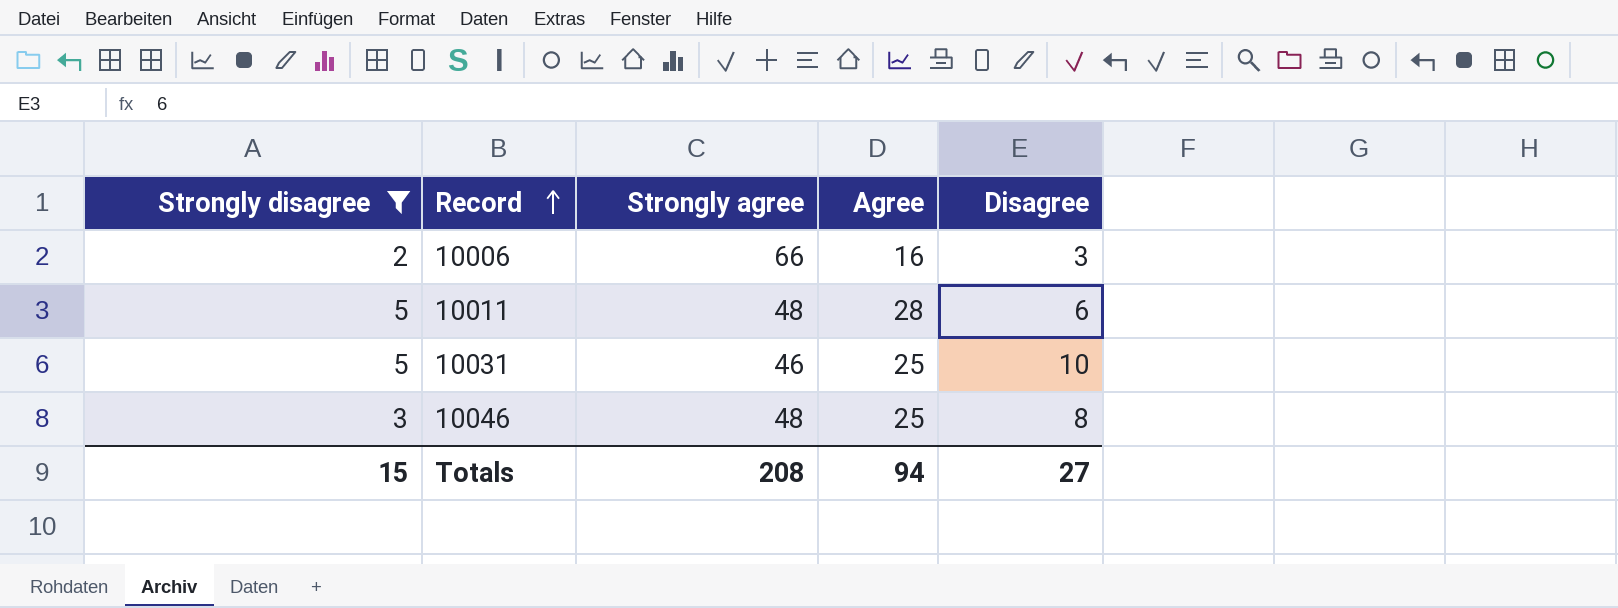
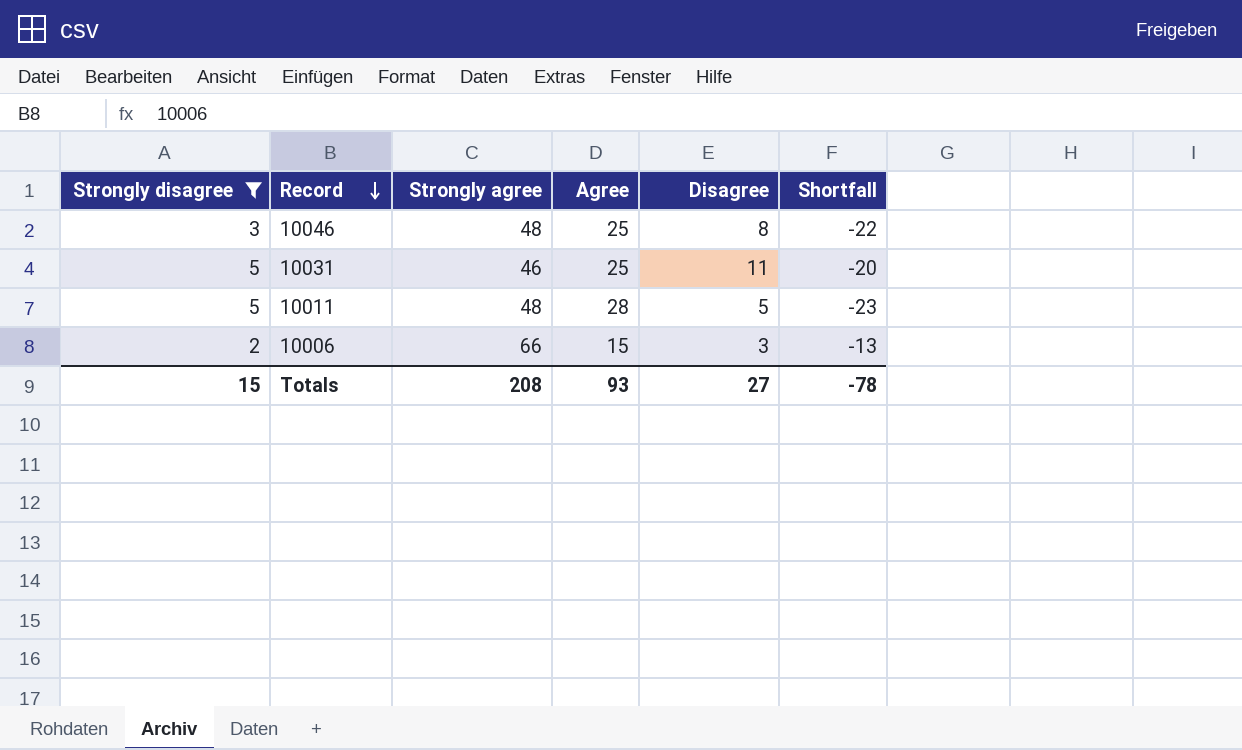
row order: Record ascending -> Record descending
column Shortfall | formula: none -> [Strongly disagree] - [Agree]
10031 | Disagree: 10 -> 11
10011 | Disagree: 6 -> 5
10006 | Agree: 16 -> 15
Totals | Agree: 94 -> 93

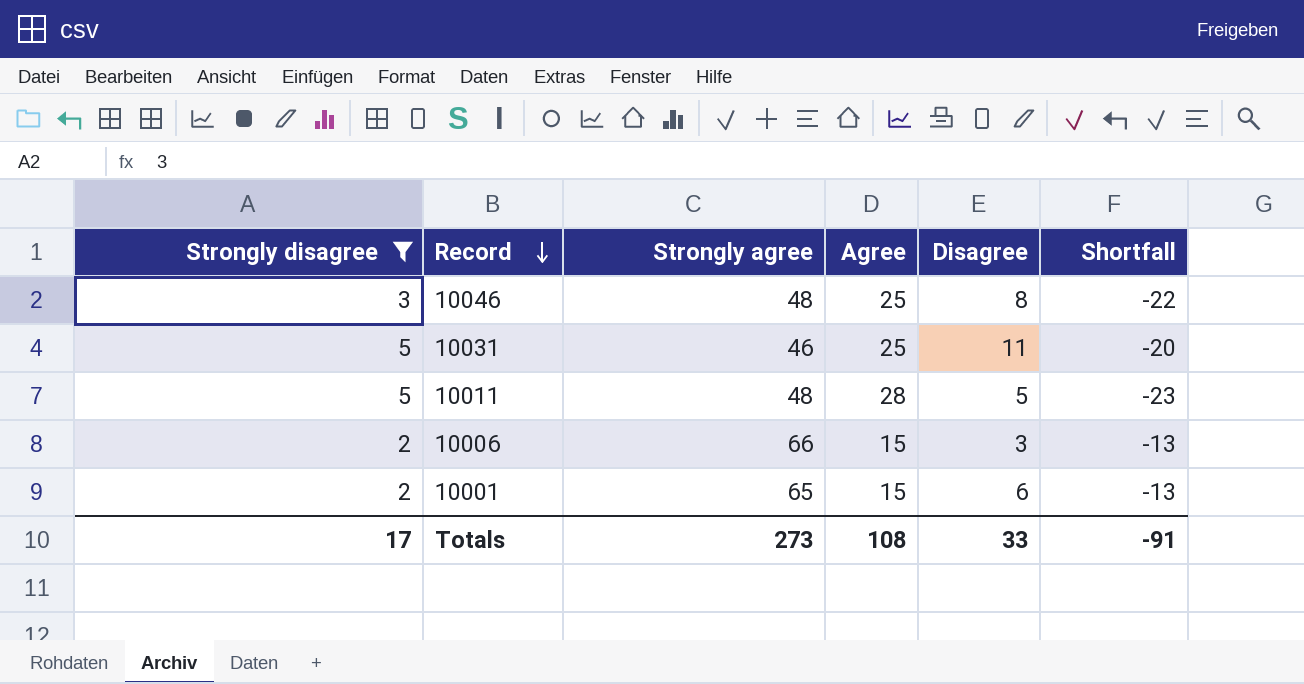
row 10001: none -> 2 | 65 | 15 | 6 | -13
Totals | Strongly disagree: 15 -> 17
Totals | Strongly agree: 208 -> 273
Totals | Agree: 93 -> 108
Totals | Disagree: 27 -> 33
Totals | Shortfall: -78 -> -91

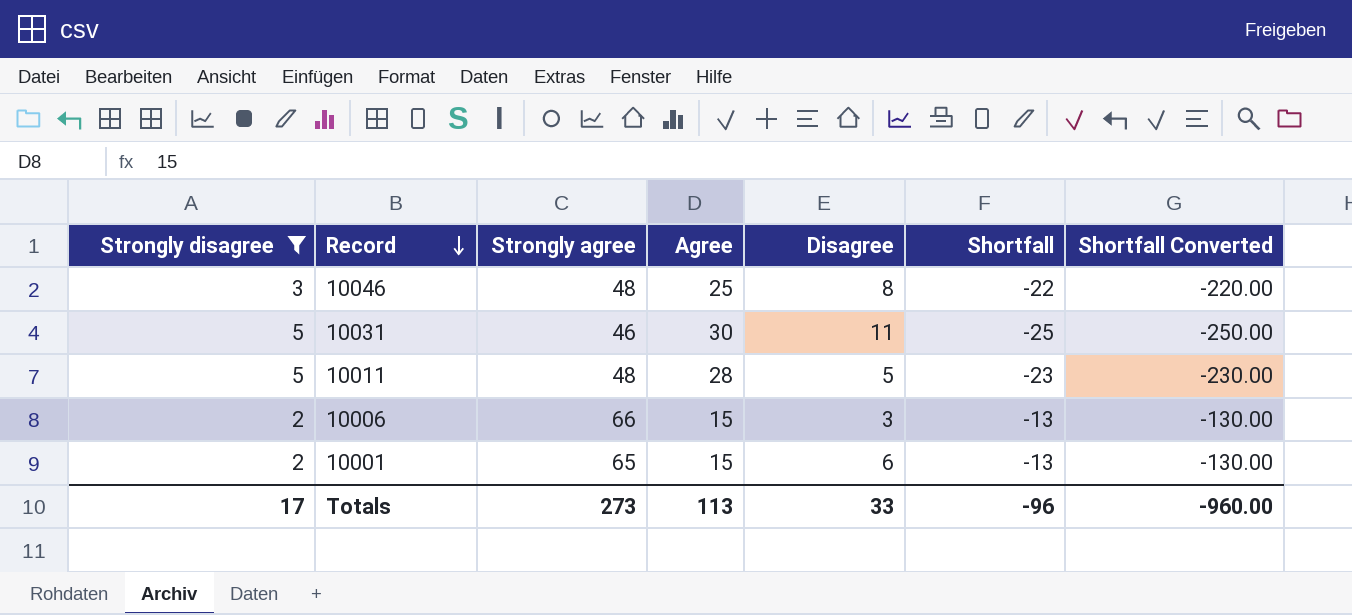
column Shortfall Converted | formula: none -> [Shortfall] * 10
10031 | Agree: 25 -> 30
10031 | Shortfall: -20 -> -25
Totals | Agree: 108 -> 113
Totals | Shortfall: -91 -> -96

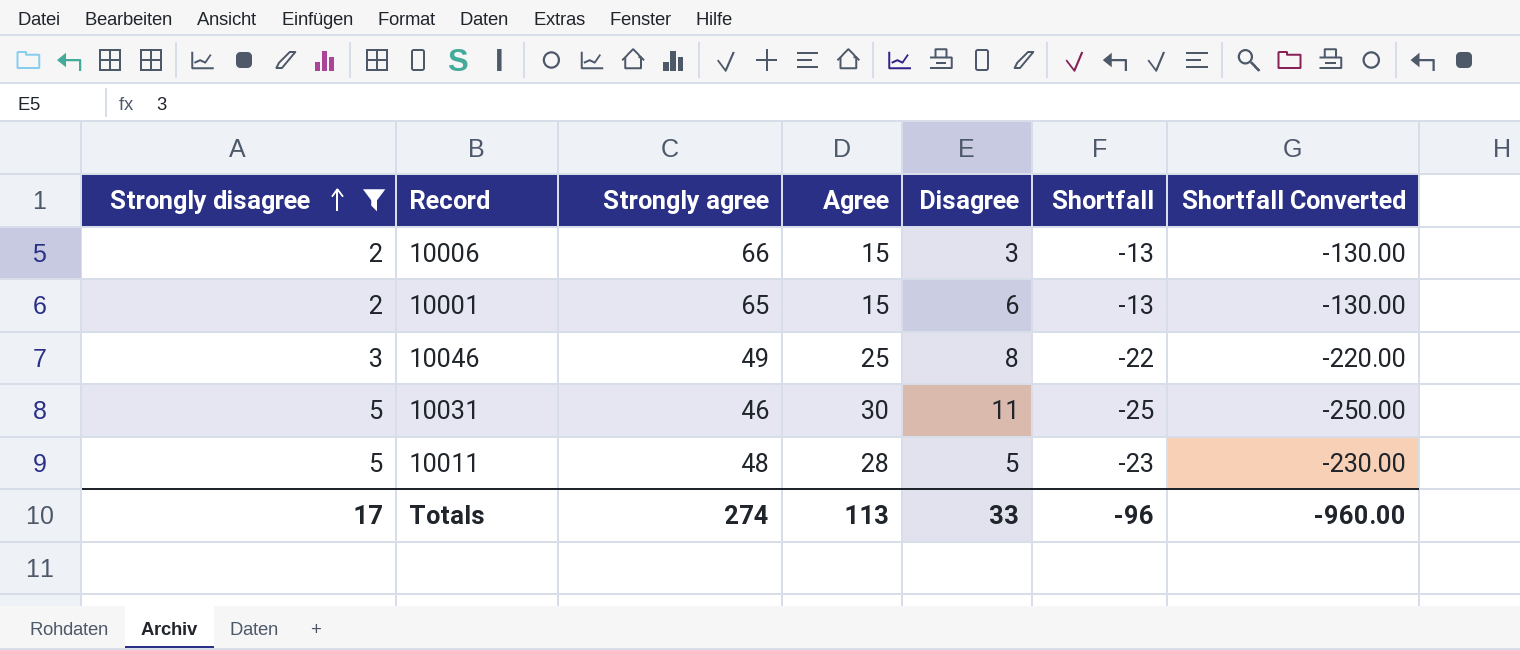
row order: Record descending -> Strongly disagree ascending
10046 | Strongly agree: 48 -> 49
Totals | Strongly agree: 273 -> 274

